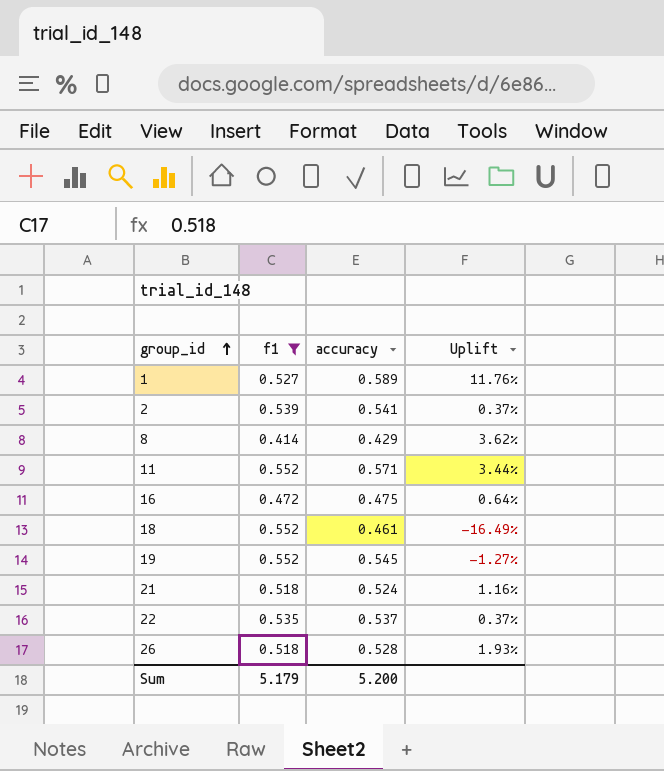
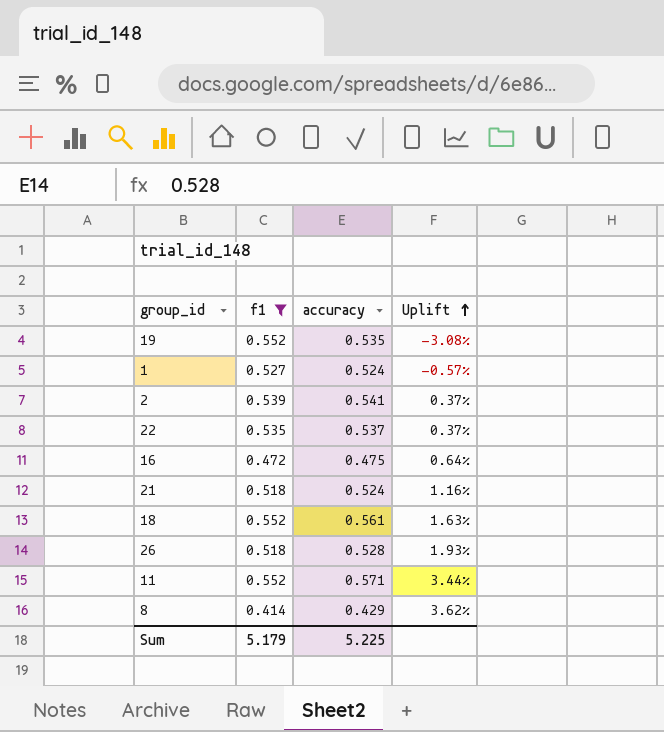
row order: group_id ascending -> Uplift ascending
19 | accuracy: 0.545 -> 0.535
19 | Uplift: -1.27% -> -3.08%
1 | accuracy: 0.589 -> 0.524
1 | Uplift: 11.76% -> -0.57%
18 | accuracy: 0.461 -> 0.561
18 | Uplift: -16.49% -> 1.63%
Sum | accuracy: 5.200 -> 5.225

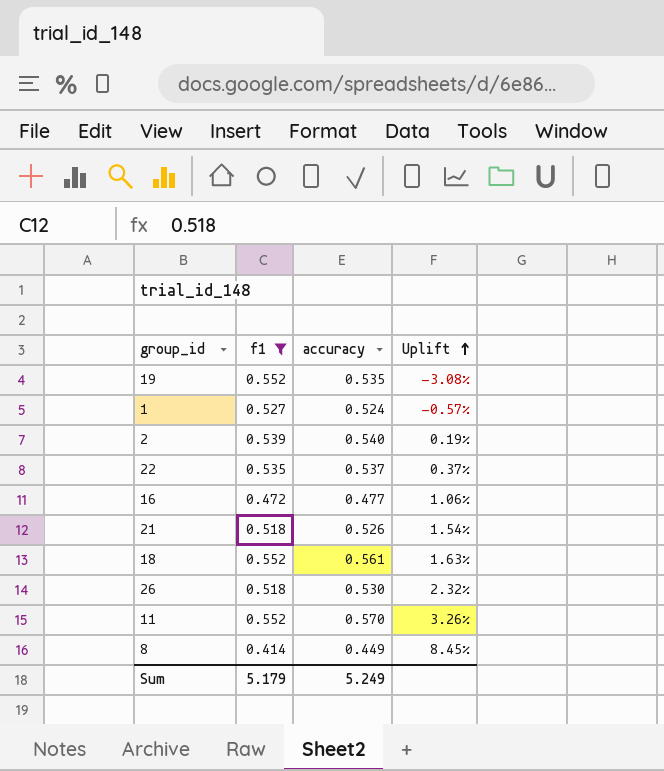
2 | accuracy: 0.541 -> 0.540
2 | Uplift: 0.37% -> 0.19%
16 | accuracy: 0.475 -> 0.477
16 | Uplift: 0.64% -> 1.06%
21 | accuracy: 0.524 -> 0.526
21 | Uplift: 1.16% -> 1.54%
26 | accuracy: 0.528 -> 0.530
26 | Uplift: 1.93% -> 2.32%
11 | accuracy: 0.571 -> 0.570
11 | Uplift: 3.44% -> 3.26%
8 | accuracy: 0.429 -> 0.449
8 | Uplift: 3.62% -> 8.45%
Sum | accuracy: 5.225 -> 5.249

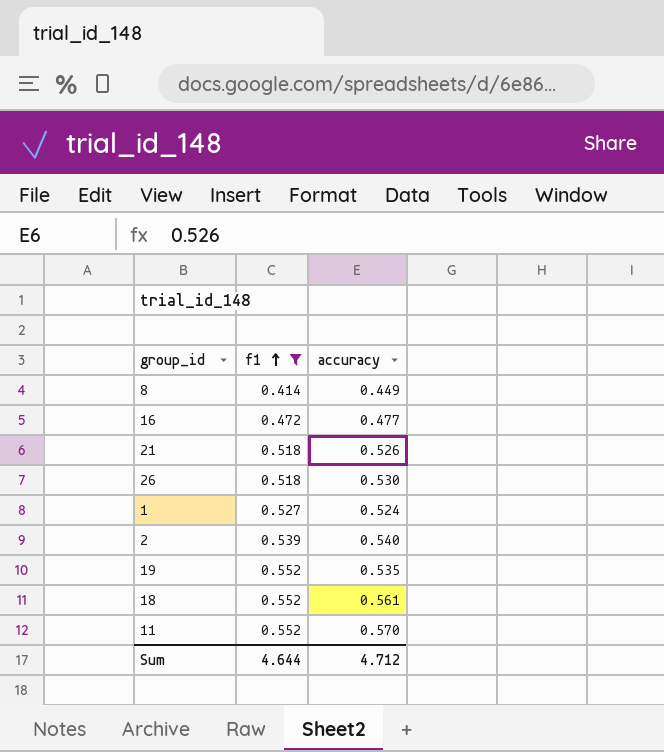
row order: Uplift ascending -> f1 ascending
column Uplift | formula: ([accuracy] - [f1]) / [f1] -> none
row 22: 0.535 | 0.537 | 0.37% -> none
Sum | f1: 5.179 -> 4.644
Sum | accuracy: 5.249 -> 4.712

